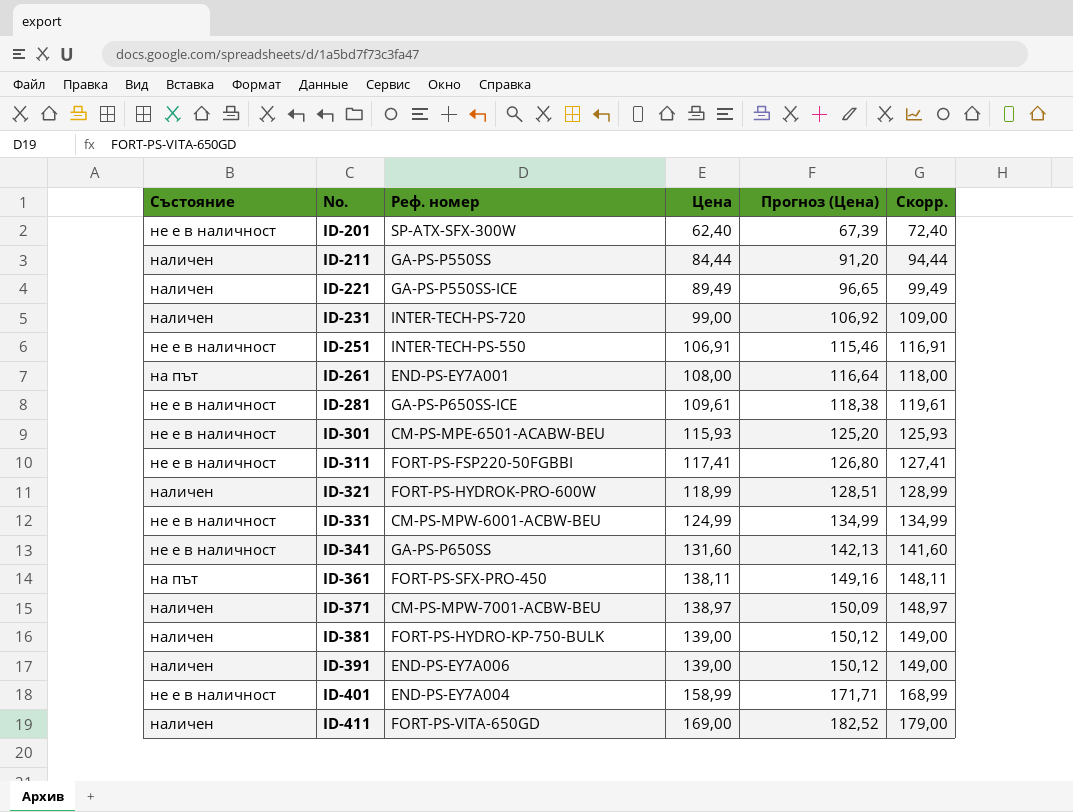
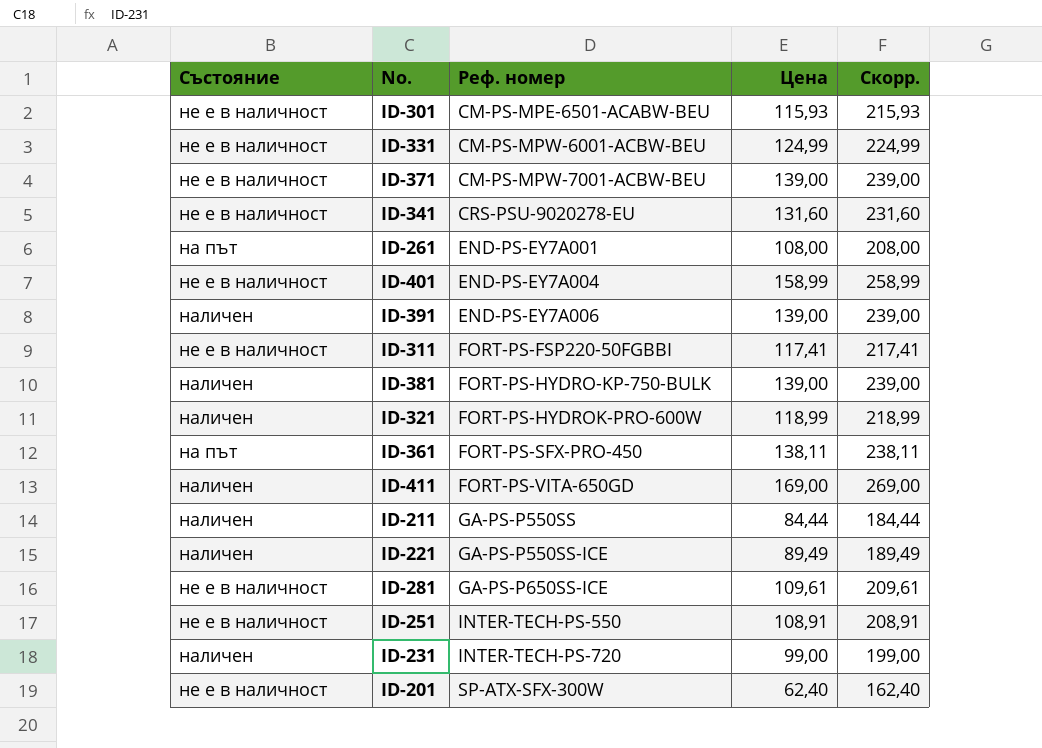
row order: No. ascending -> Реф. номер ascending
column Прогноз (Цена) | formula: [Цена] * 1,08 -> none
column Скорр. | formula: [Цена] + 10 -> [Цена] + 100
ID-371 | Състояние: наличен -> не е в наличност
ID-371 | Цена: 138,97 -> 139,00
ID-341 | Реф. номер: GA-PS-P650SS -> CRS-PSU-9020278-EU
ID-251 | Цена: 106,91 -> 108,91

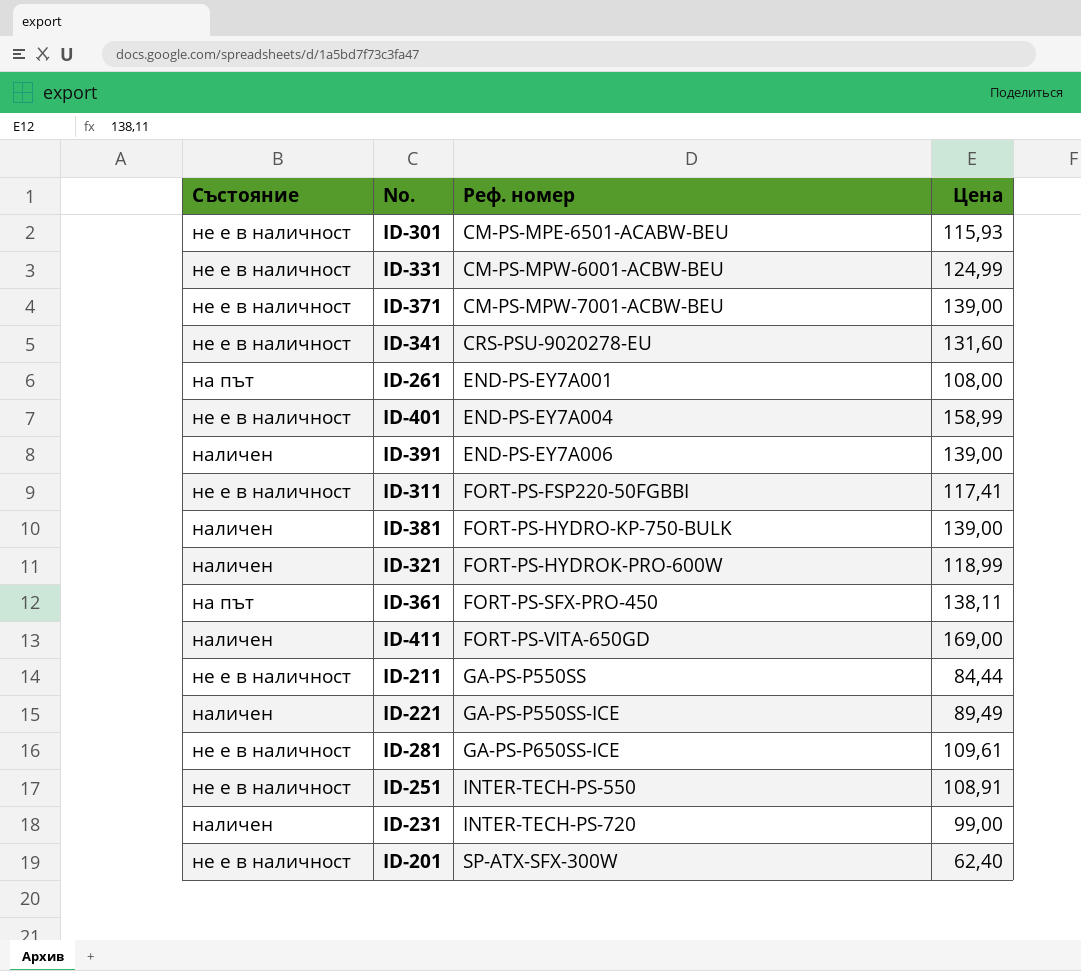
column Скорр. | formula: [Цена] + 100 -> none
ID-211 | Състояние: наличен -> не е в наличност

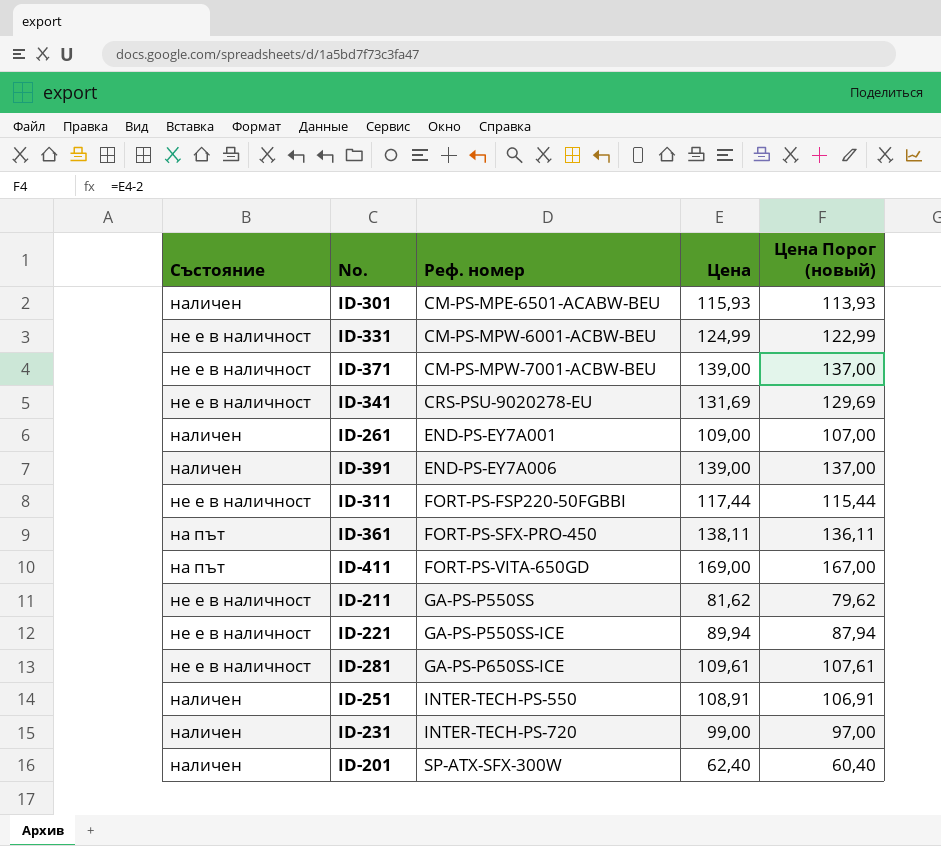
column Цена Порог (новый) | formula: none -> [Цена] - 2
row ID-401: не е в наличност | END-PS-EY7A004 | 158,99 -> none
row ID-381: наличен | FORT-PS-HYDRO-KP-750-BULK | 139,00 -> none
row ID-321: наличен | FORT-PS-HYDROK-PRO-600W | 118,99 -> none
ID-301 | Състояние: не е в наличност -> наличен
ID-341 | Цена: 131,60 -> 131,69
ID-261 | Състояние: на път -> наличен
ID-261 | Цена: 108,00 -> 109,00
ID-311 | Цена: 117,41 -> 117,44
ID-411 | Състояние: наличен -> на път
ID-211 | Цена: 84,44 -> 81,62
ID-221 | Състояние: наличен -> не е в наличност
ID-221 | Цена: 89,49 -> 89,94
ID-251 | Състояние: не е в наличност -> наличен
ID-201 | Състояние: не е в наличност -> наличен

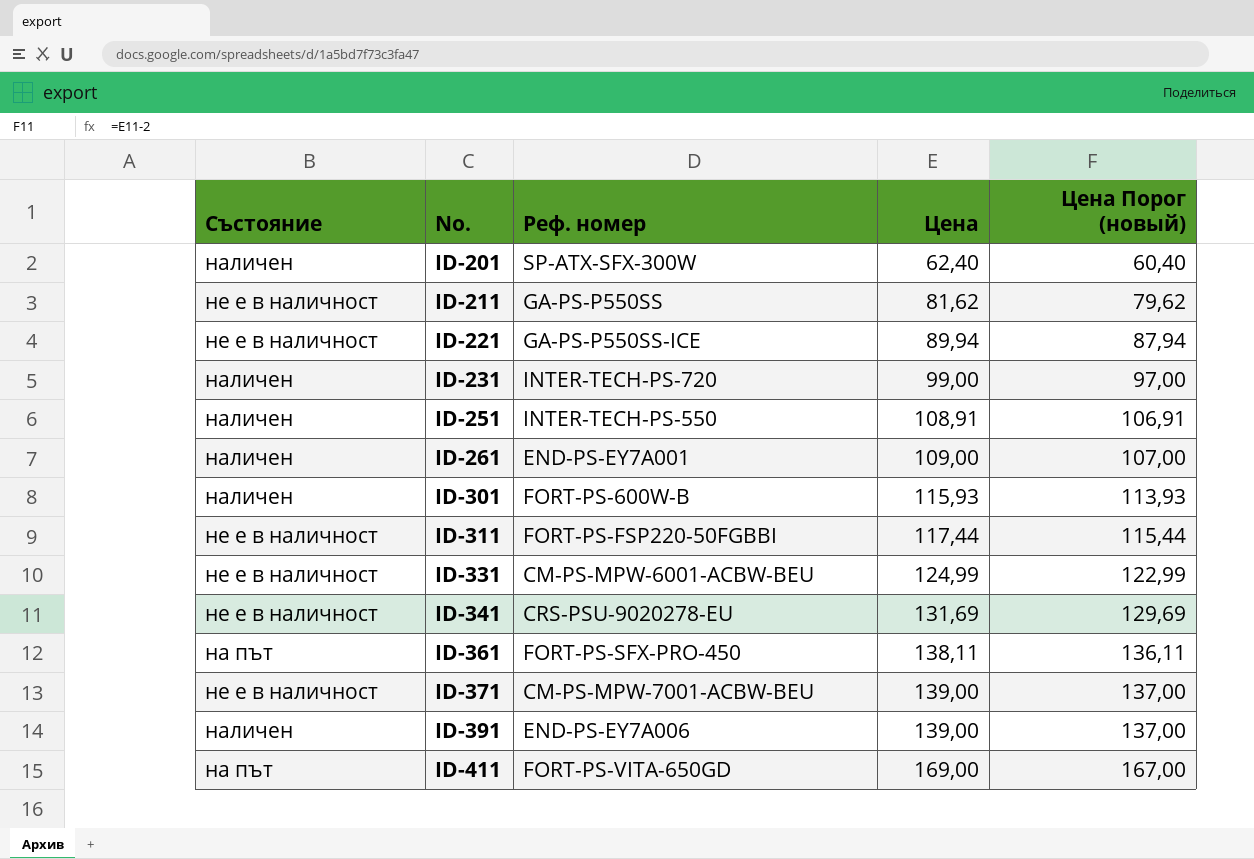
row order: Реф. номер ascending -> No. ascending
row ID-281: не е в наличност | GA-PS-P650SS-ICE | 109,61 | 107,61 -> none
ID-301 | Реф. номер: CM-PS-MPE-6501-ACABW-BEU -> FORT-PS-600W-B

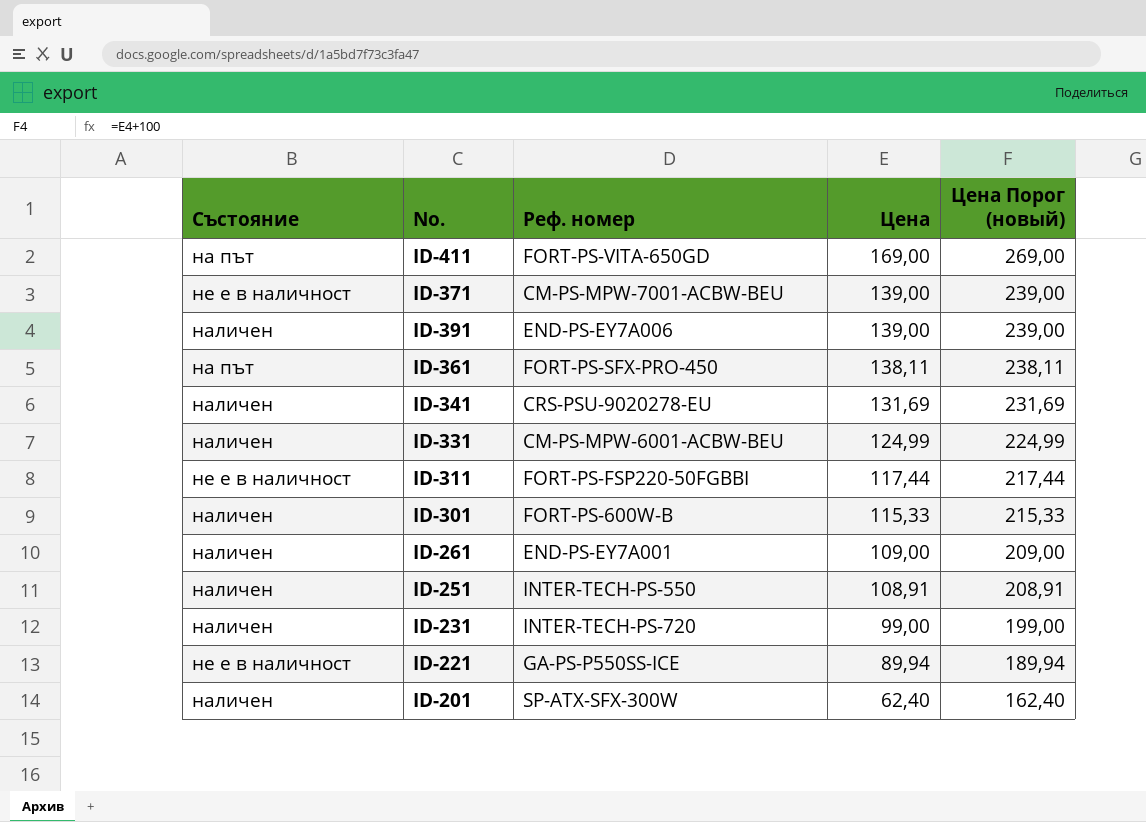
row order: No. ascending -> Цена descending
column Цена Порог (новый) | formula: [Цена] - 2 -> [Цена] + 100
row ID-211: не е в наличност | GA-PS-P550SS | 81,62 | 79,62 -> none
ID-341 | Състояние: не е в наличност -> наличен
ID-331 | Състояние: не е в наличност -> наличен
ID-301 | Цена: 115,93 -> 115,33

